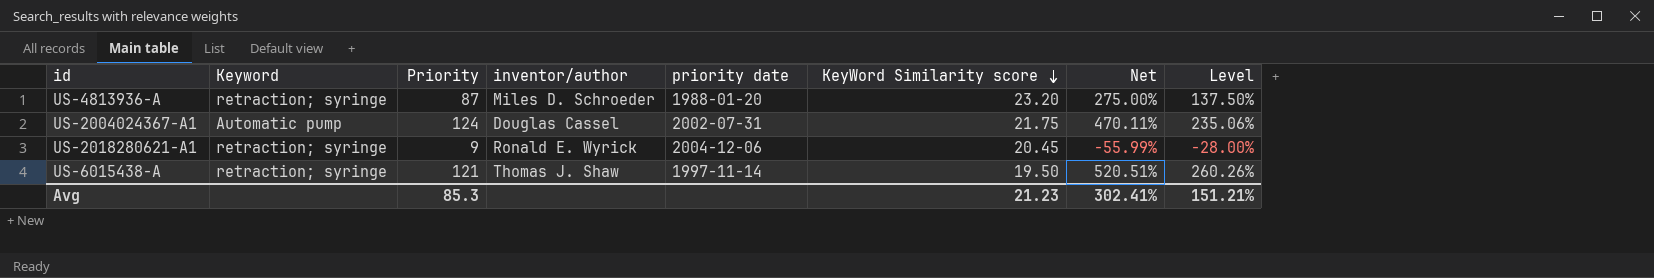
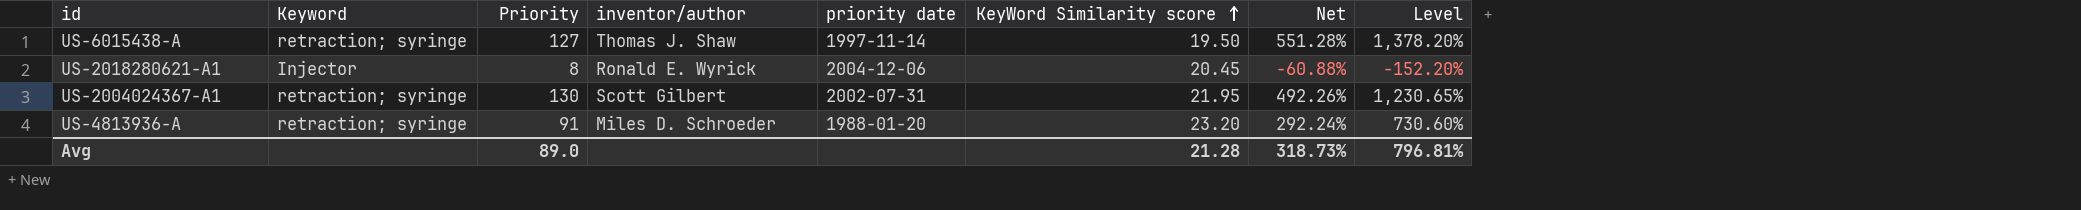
row order: KeyWord Similarity score descending -> KeyWord Similarity score ascending
column Level | formula: [Net] * 0.5 -> [Net] * 2.5
US-6015438-A | Priority: 121 -> 127
US-6015438-A | Net: 520.51% -> 551.28%
US-2018280621-A1 | Keyword: retraction; syringe -> Injector
US-2018280621-A1 | Priority: 9 -> 8
US-2018280621-A1 | Net: -55.99% -> -60.88%
US-2004024367-A1 | Keyword: Automatic pump -> retraction; syringe
US-2004024367-A1 | Priority: 124 -> 130
US-2004024367-A1 | inventor/author: Douglas Cassel -> Scott Gilbert
US-2004024367-A1 | KeyWord Similarity score: 21.75 -> 21.95
US-2004024367-A1 | Net: 470.11% -> 492.26%
US-4813936-A | Priority: 87 -> 91
US-4813936-A | Net: 275.00% -> 292.24%
Avg | Priority: 85.3 -> 89.0
Avg | KeyWord Similarity score: 21.23 -> 21.28
Avg | Net: 302.41% -> 318.73%
Avg | Level: 151.21% -> 796.81%

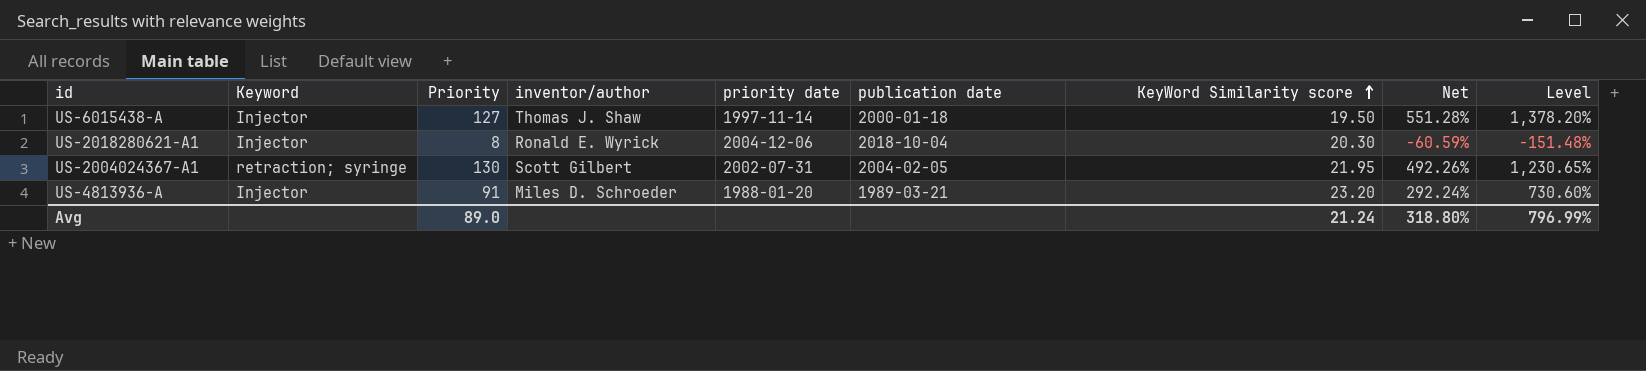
column publication date | position: none -> 6
US-6015438-A | Keyword: retraction; syringe -> Injector
US-2018280621-A1 | KeyWord Similarity score: 20.45 -> 20.30
US-2018280621-A1 | Net: -60.88% -> -60.59%
US-2018280621-A1 | Level: -152.20% -> -151.48%
US-4813936-A | Keyword: retraction; syringe -> Injector
Avg | KeyWord Similarity score: 21.28 -> 21.24
Avg | Net: 318.73% -> 318.80%
Avg | Level: 796.81% -> 796.99%

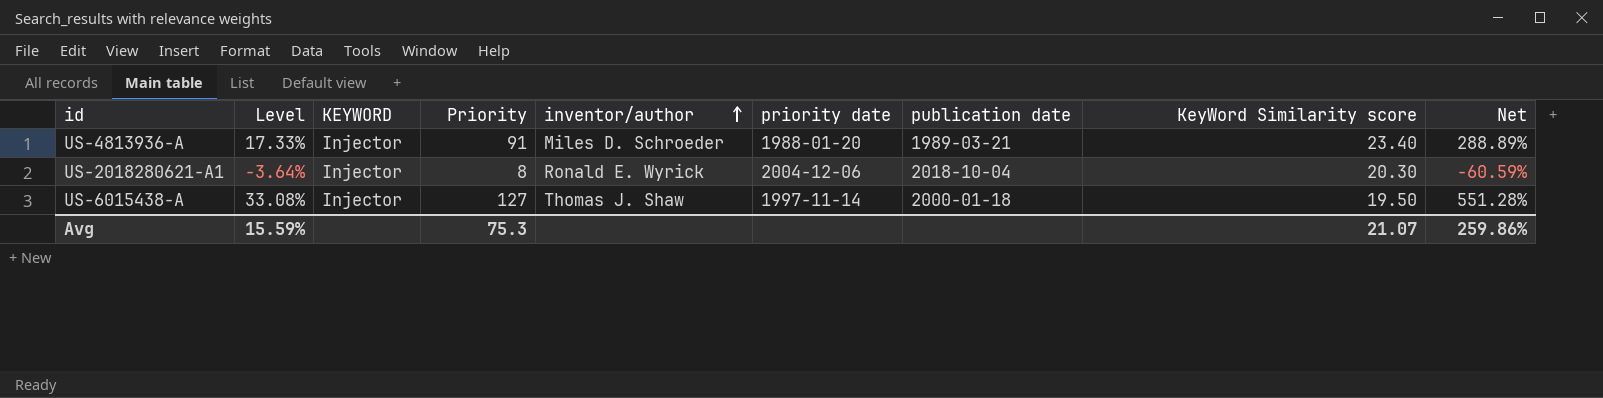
row order: KeyWord Similarity score ascending -> inventor/author ascending
column Level | formula: [Net] * 2.5 -> [Net] * 0.06
column Level | position: 9 -> 2
column name: Keyword -> KEYWORD
row US-2004024367-A1: retraction; syringe | 130 | Scott Gilbert | 2002-07-31 | 2004-02-05 | 21.95 | 492.26% | 1,230.65% -> none
US-4813936-A | KeyWord Similarity score: 23.20 -> 23.40
US-4813936-A | Net: 292.24% -> 288.89%
Avg | Level: 796.99% -> 15.59%
Avg | Priority: 89.0 -> 75.3
Avg | KeyWord Similarity score: 21.24 -> 21.07
Avg | Net: 318.80% -> 259.86%

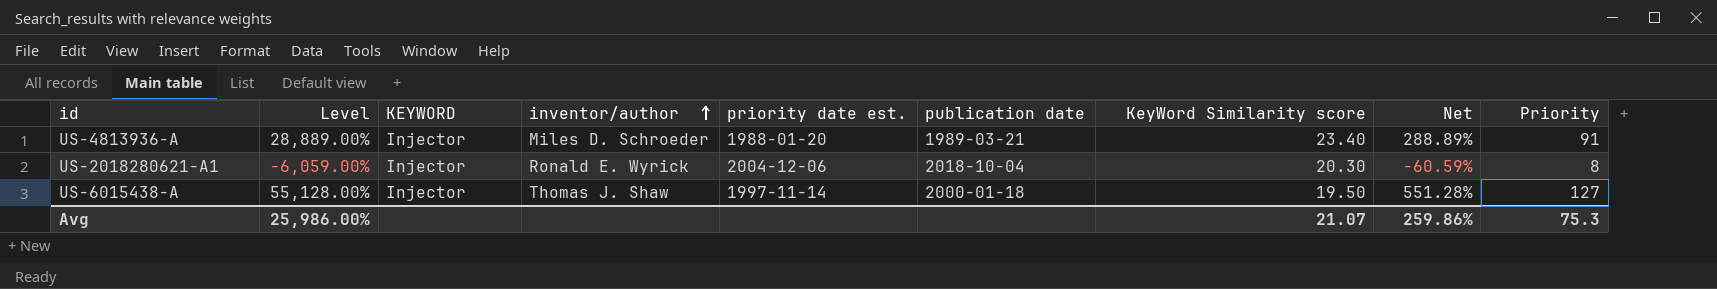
column Level | formula: [Net] * 0.06 -> [Net] * 100
column name: priority date -> priority date est.
column Priority | position: 4 -> 9
Avg | Level: 15.59% -> 25,986.00%

